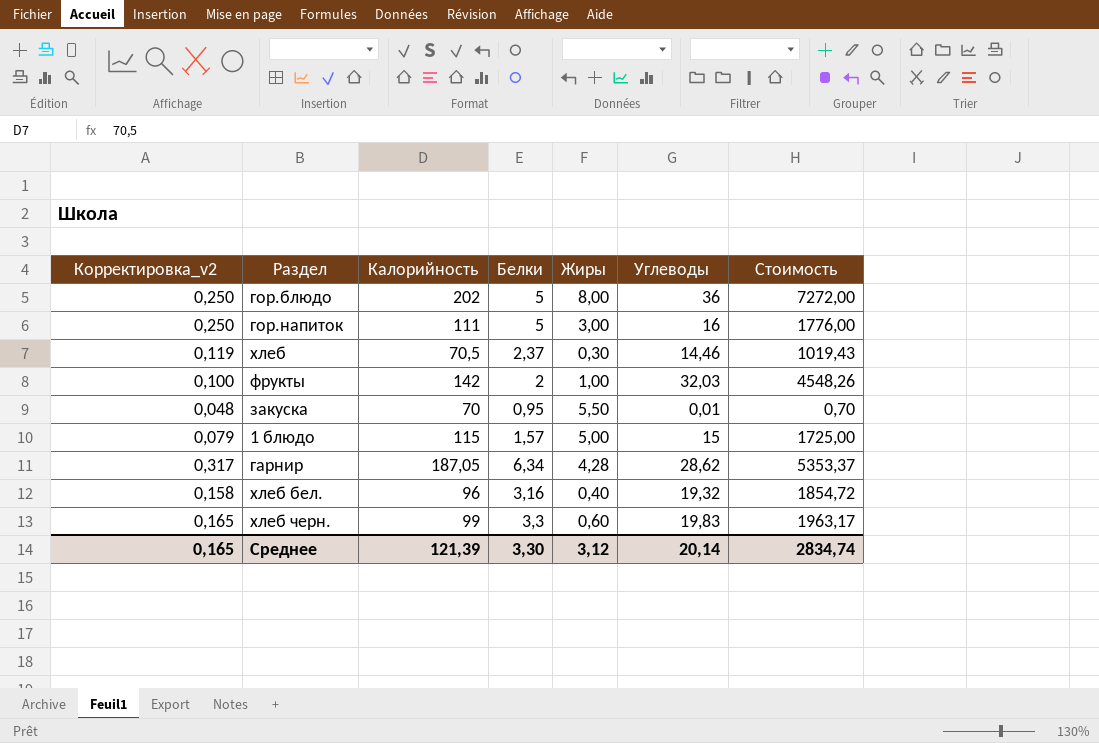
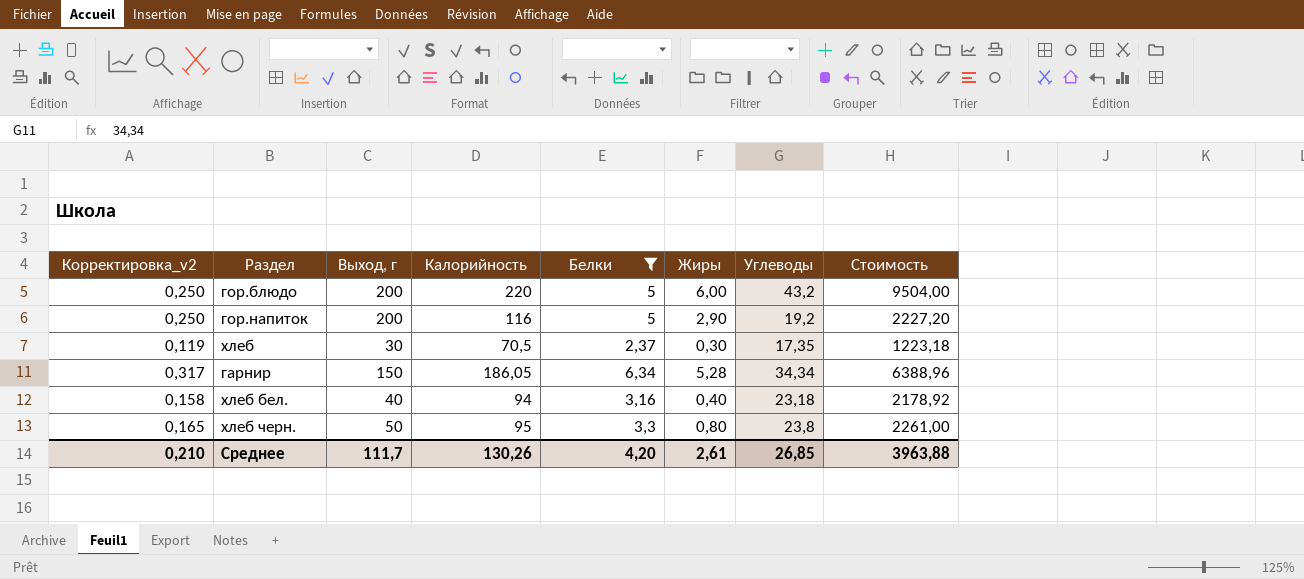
filter: none -> Белки >= 2,37
column Выход, г | position: none -> 3
гор.блюдо | Калорийность: 202 -> 220
гор.блюдо | Жиры: 8,00 -> 6,00
гор.блюдо | Углеводы: 36 -> 43,2
гор.блюдо | Стоимость: 7272,00 -> 9504,00
гор.напиток | Калорийность: 111 -> 116
гор.напиток | Жиры: 3,00 -> 2,90
гор.напиток | Углеводы: 16 -> 19,2
гор.напиток | Стоимость: 1776,00 -> 2227,20
хлеб | Углеводы: 14,46 -> 17,35
хлеб | Стоимость: 1019,43 -> 1223,18
гарнир | Калорийность: 187,05 -> 186,05
гарнир | Жиры: 4,28 -> 5,28
гарнир | Углеводы: 28,62 -> 34,34
гарнир | Стоимость: 5353,37 -> 6388,96
хлеб бел. | Калорийность: 96 -> 94
хлеб бел. | Углеводы: 19,32 -> 23,18
хлеб бел. | Стоимость: 1854,72 -> 2178,92
хлеб черн. | Калорийность: 99 -> 95
хлеб черн. | Жиры: 0,60 -> 0,80
хлеб черн. | Углеводы: 19,83 -> 23,8
хлеб черн. | Стоимость: 1963,17 -> 2261,00
Среднее | Корректировка_v2: 0,165 -> 0,210
Среднее | Калорийность: 121,39 -> 130,26
Среднее | Белки: 3,30 -> 4,20
Среднее | Жиры: 3,12 -> 2,61
Среднее | Углеводы: 20,14 -> 26,85
Среднее | Стоимость: 2834,74 -> 3963,88

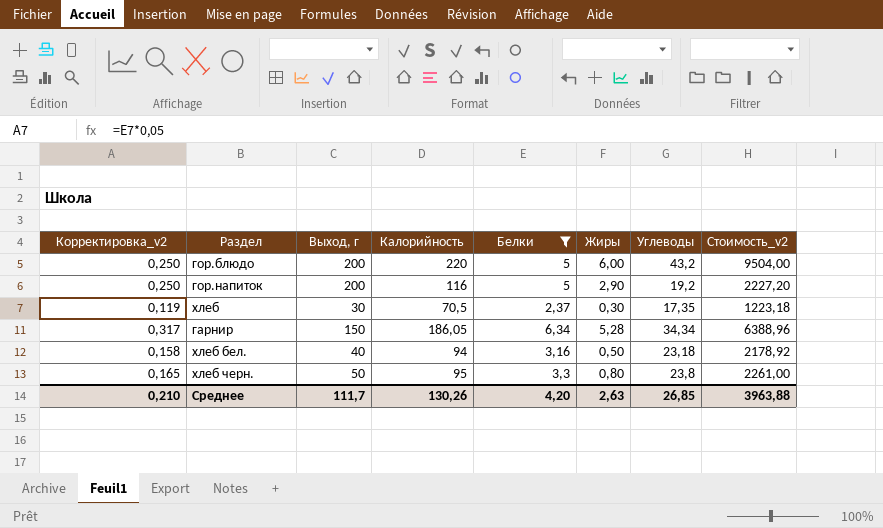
column name: Стоимость -> Стоимость_v2
хлеб бел. | Жиры: 0,40 -> 0,50
Среднее | Жиры: 2,61 -> 2,63

